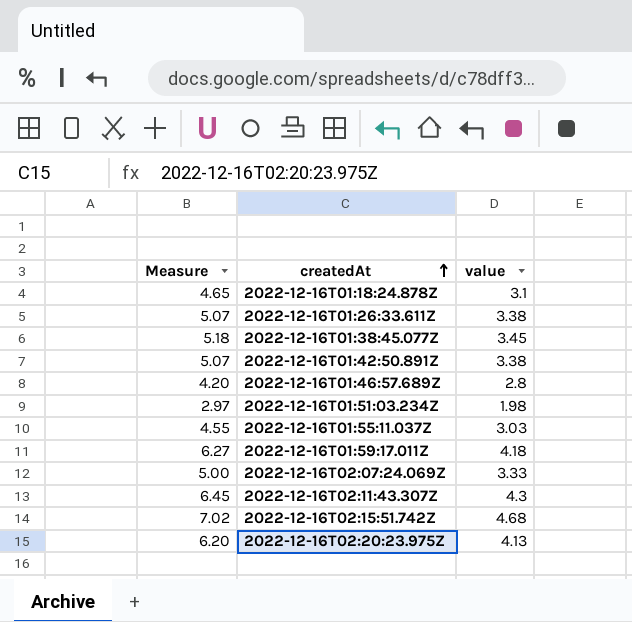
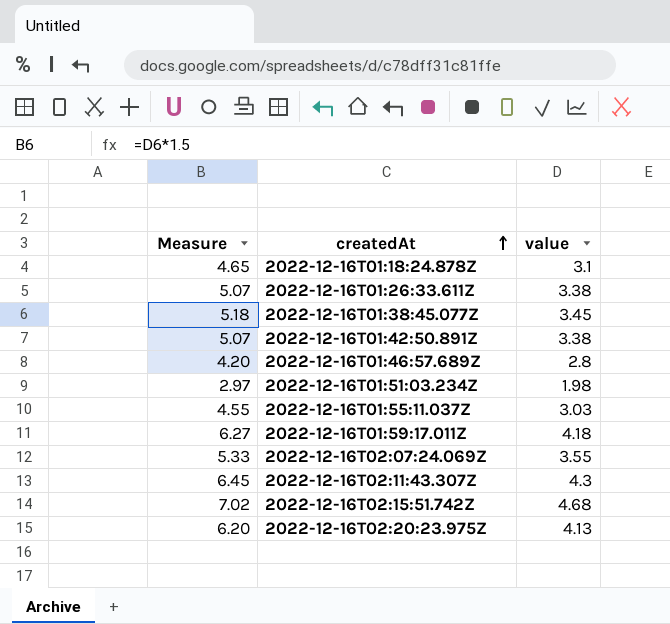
2022-12-16T02:07:24.069Z | Measure: 5.00 -> 5.33
2022-12-16T02:07:24.069Z | value: 3.33 -> 3.55

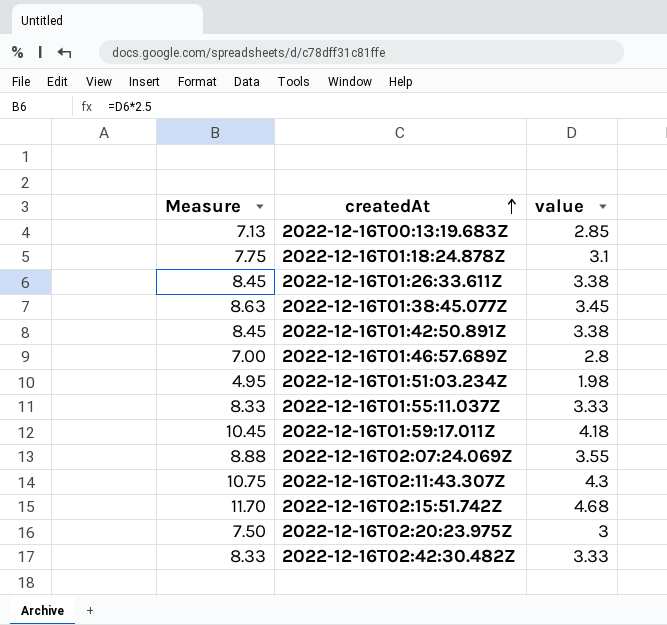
column Measure | formula: [value] * 1.5 -> [value] * 2.5
row 2022-12-16T00:13:19.683Z: none -> 7.13 | 2.85
2022-12-16T01:55:11.037Z | value: 3.03 -> 3.33
2022-12-16T02:20:23.975Z | value: 4.13 -> 3
row 2022-12-16T02:42:30.482Z: none -> 8.33 | 3.33

